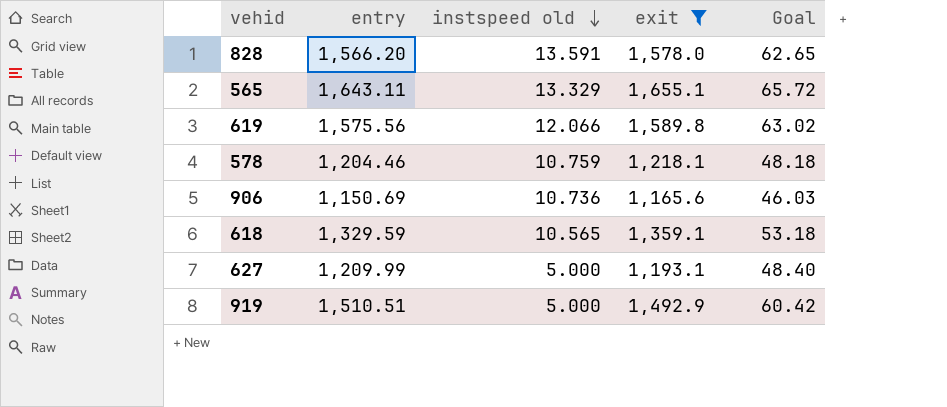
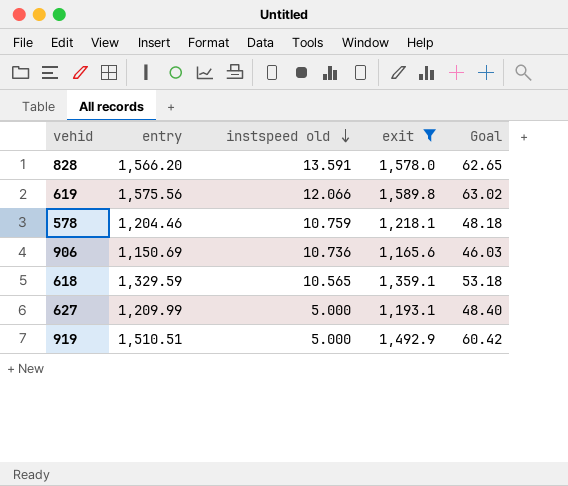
row 565: 1,643.11 | 13.329 | 1,655.1 | 65.72 -> none

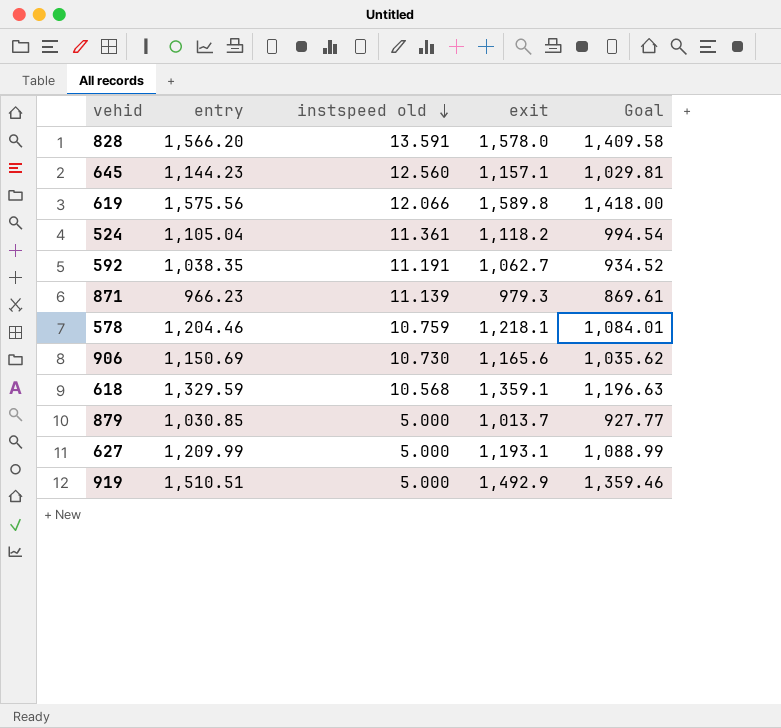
filter: exit >= 1,165.6 -> none
column Goal | formula: [entry] * 0.04 -> [entry] * 0.9
906 | instspeed old: 10.736 -> 10.730
618 | instspeed old: 10.565 -> 10.568

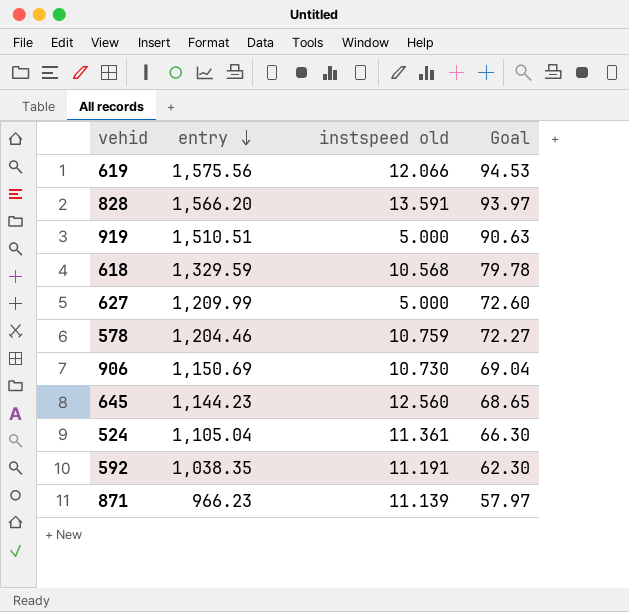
row order: instspeed old descending -> entry descending
column exit | position: 4 -> none
column Goal | formula: [entry] * 0.9 -> [entry] * 0.06
row 879: 1,030.85 | 5.000 | 1,013.7 | 927.77 -> none

